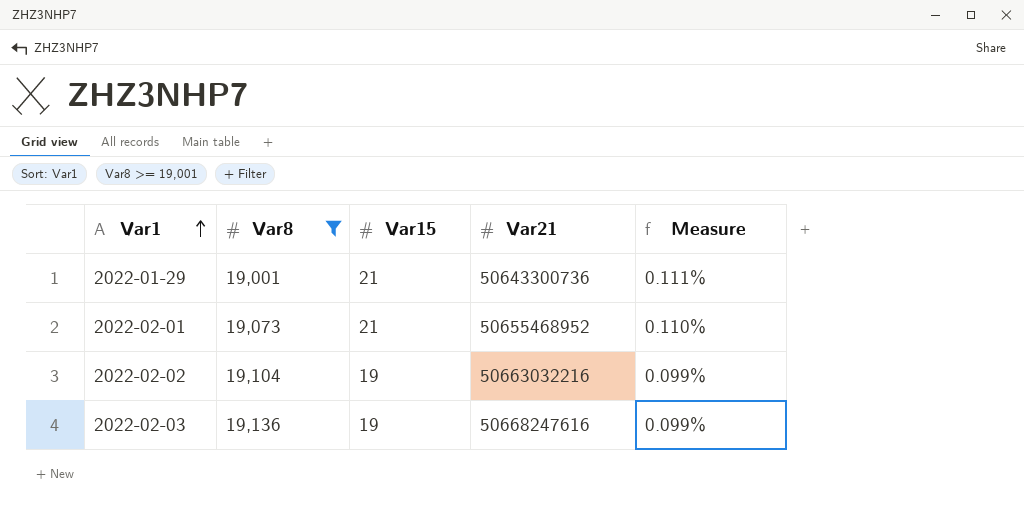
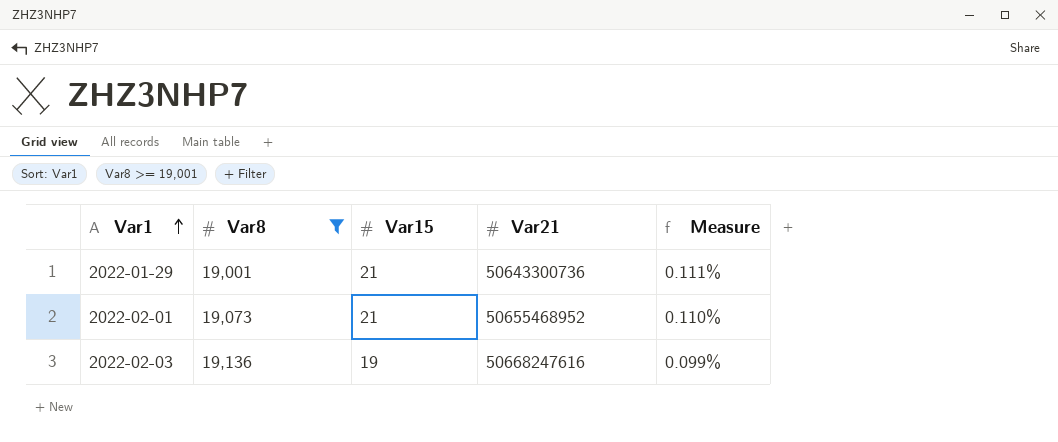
row 2022-02-02: 19,104 | 19 | 50663032216 | 0.099% -> none

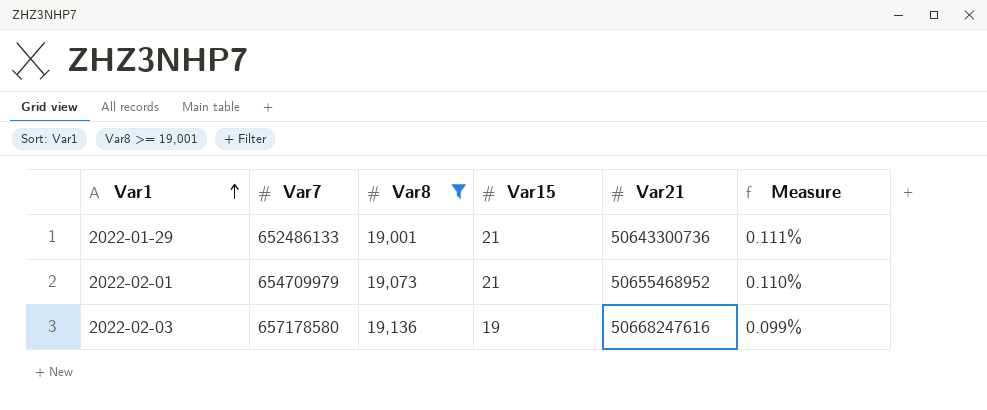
column Var7 | position: none -> 2

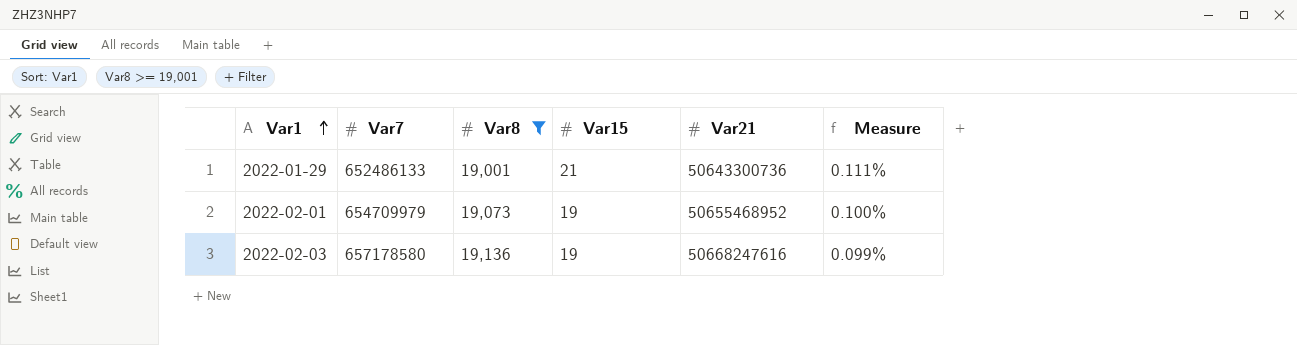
2022-02-01 | Var15: 21 -> 19
2022-02-01 | Measure: 0.110% -> 0.100%

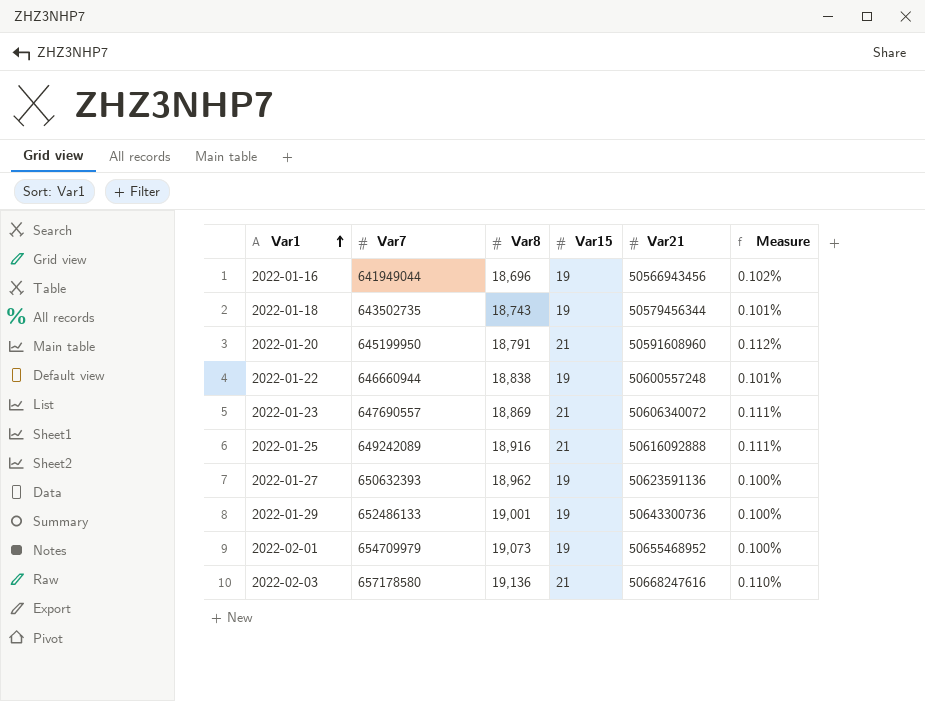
filter: Var8 >= 19,001 -> none
2022-01-29 | Var15: 21 -> 19
2022-01-29 | Measure: 0.111% -> 0.100%
2022-02-03 | Var15: 19 -> 21
2022-02-03 | Measure: 0.099% -> 0.110%

